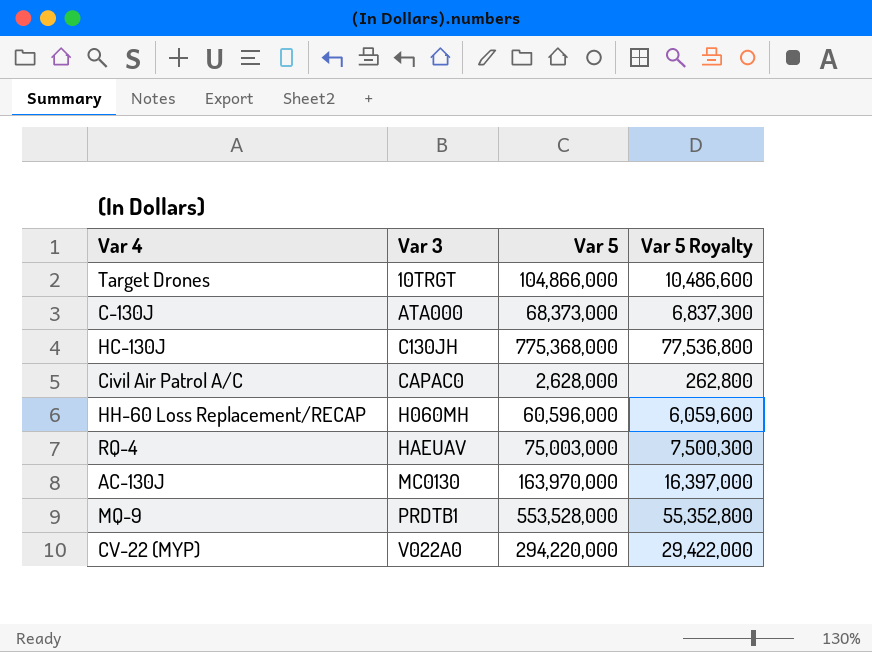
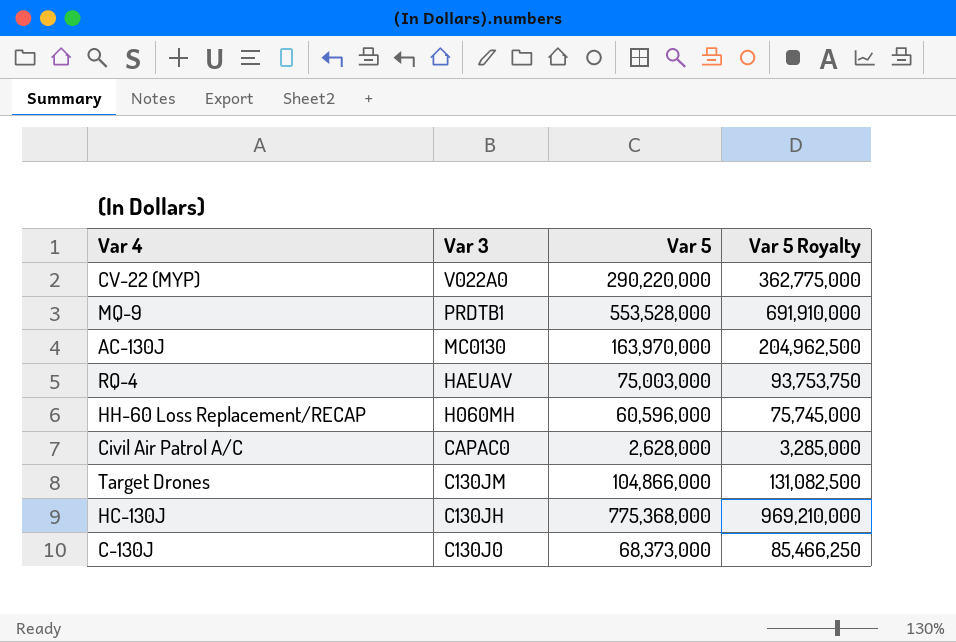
row order: Var 3 ascending -> Var 3 descending
column Var 5 Royalty | formula: [Var 5] * 0.1 -> [Var 5] * 1.25
CV-22 (MYP) | Var 5: 294,220,000 -> 290,220,000
Target Drones | Var 3: 10TRGT -> C130JM
C-130J | Var 3: ATA000 -> C130J0

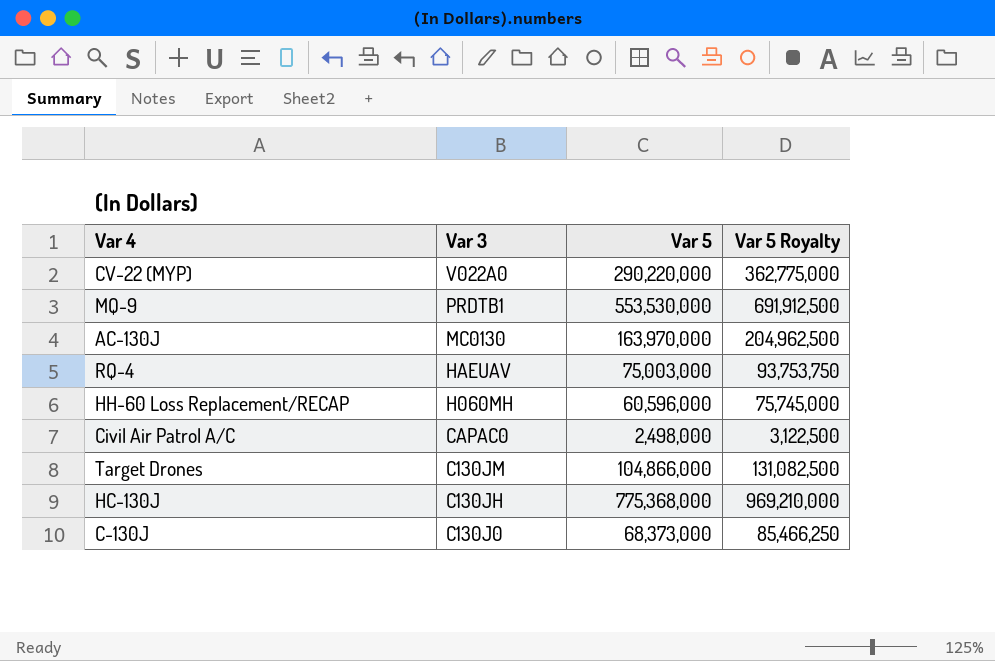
MQ-9 | Var 5: 553,528,000 -> 553,530,000
MQ-9 | Var 5 Royalty: 691,910,000 -> 691,912,500
Civil Air Patrol A/C | Var 5: 2,628,000 -> 2,498,000
Civil Air Patrol A/C | Var 5 Royalty: 3,285,000 -> 3,122,500

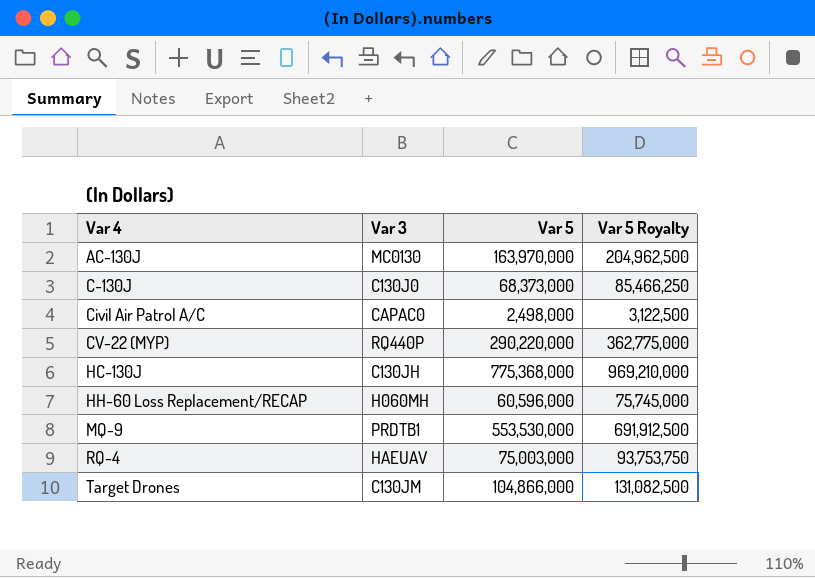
row order: Var 3 descending -> Var 4 ascending
CV-22 (MYP) | Var 3: V022A0 -> RQ440P

